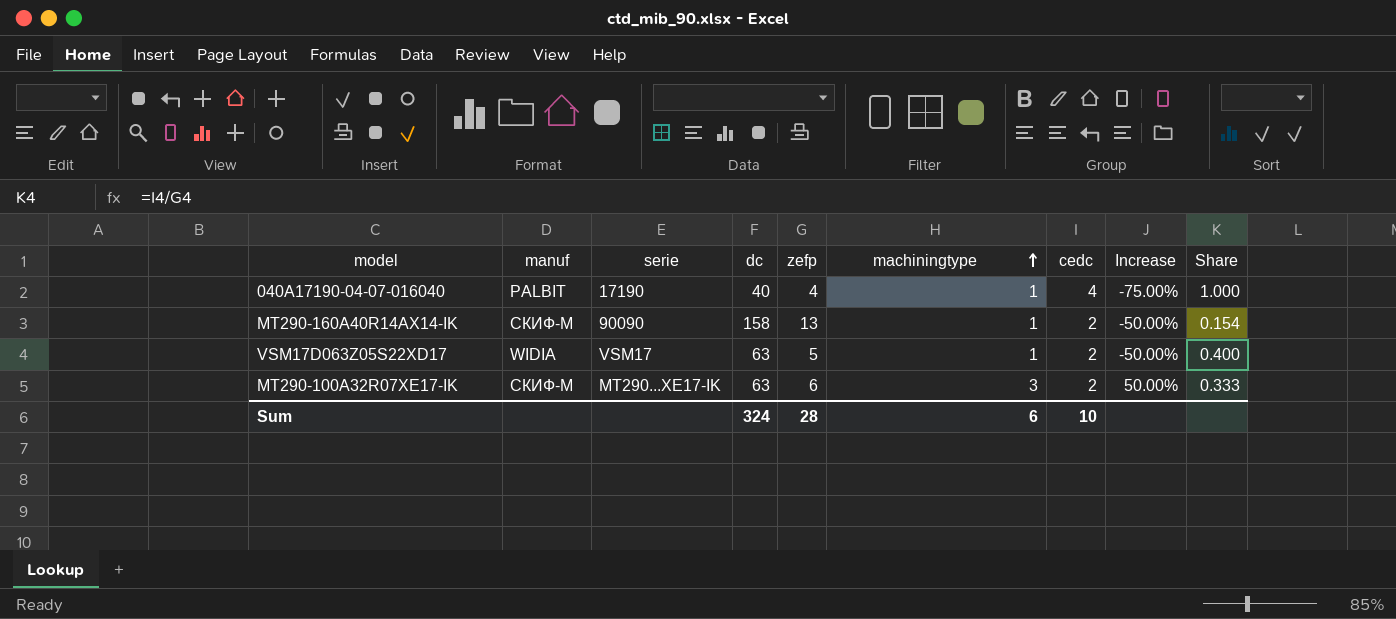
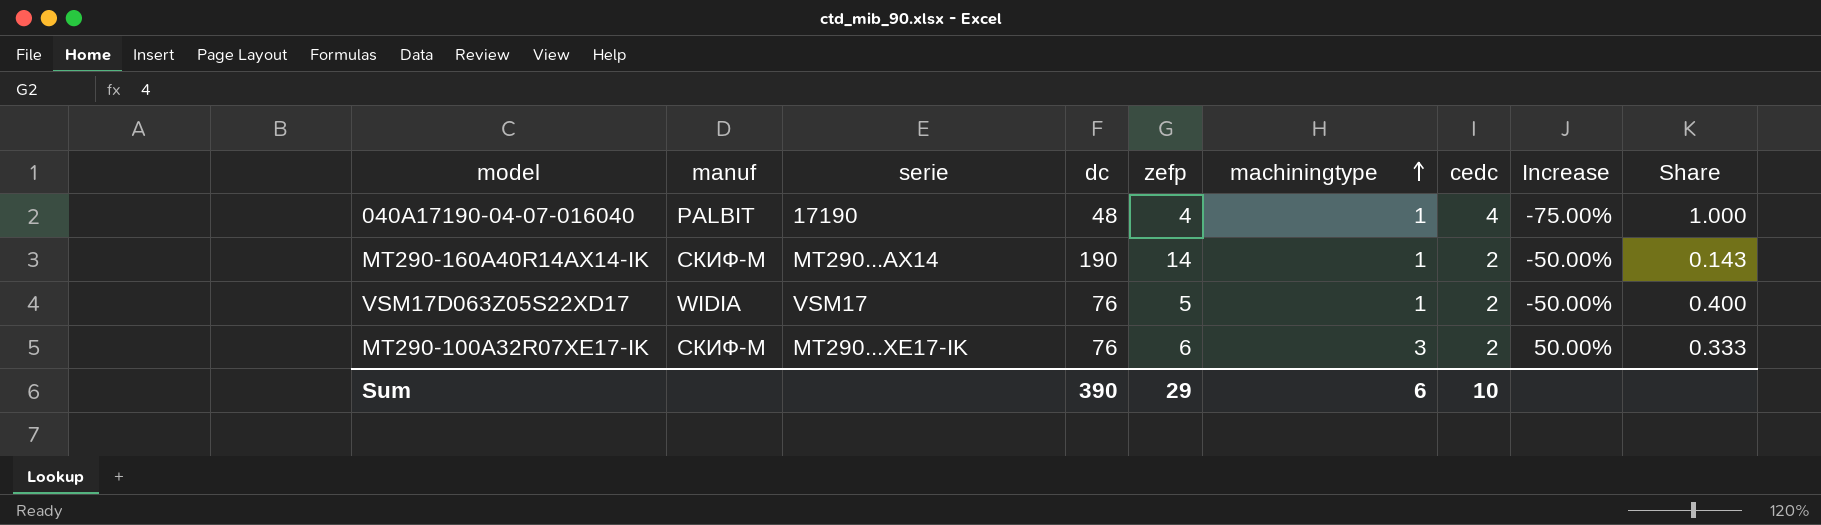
040A17190-04-07-016040 | dc: 40 -> 48
MT290-160A40R14AX14-IK | serie: 90090 -> MT290...AX14
MT290-160A40R14AX14-IK | dc: 158 -> 190
MT290-160A40R14AX14-IK | zefp: 13 -> 14
MT290-160A40R14AX14-IK | Share: 0.154 -> 0.143
VSM17D063Z05S22XD17 | dc: 63 -> 76
MT290-100A32R07XE17-IK | dc: 63 -> 76
Sum | dc: 324 -> 390
Sum | zefp: 28 -> 29

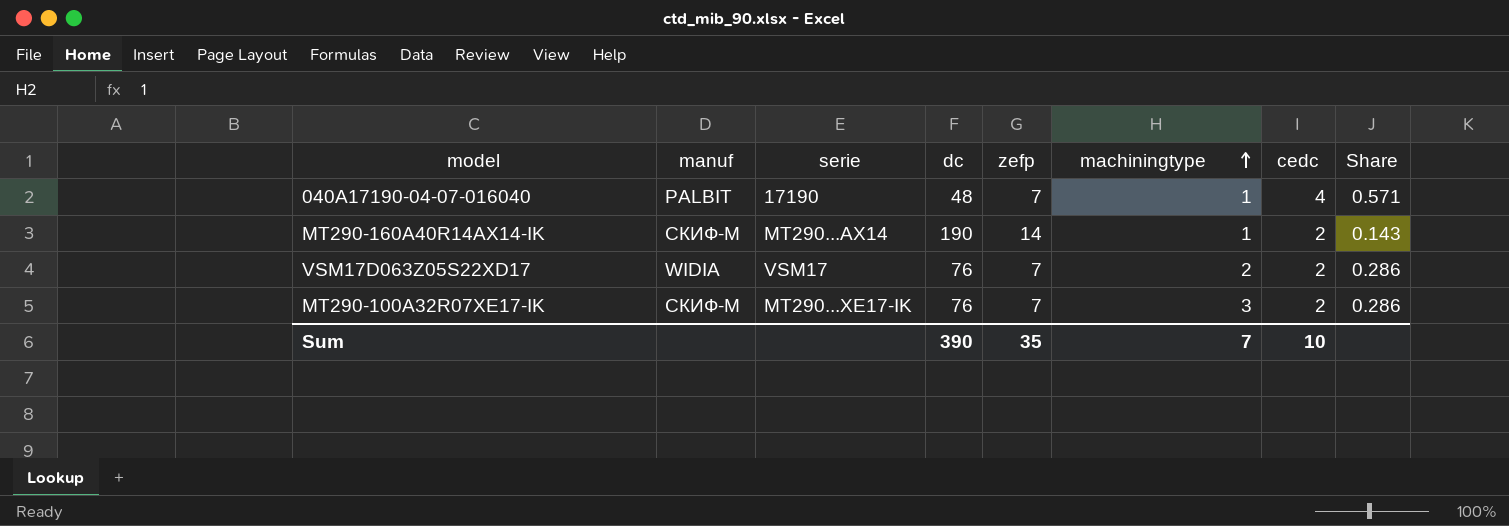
column Increase | formula: ([machiningtype] - [cedc]) / [cedc] -> none
040A17190-04-07-016040 | zefp: 4 -> 7
040A17190-04-07-016040 | Share: 1.000 -> 0.571
VSM17D063Z05S22XD17 | zefp: 5 -> 7
VSM17D063Z05S22XD17 | machiningtype: 1 -> 2
VSM17D063Z05S22XD17 | Share: 0.400 -> 0.286
MT290-100A32R07XE17-IK | zefp: 6 -> 7
MT290-100A32R07XE17-IK | Share: 0.333 -> 0.286
Sum | zefp: 29 -> 35
Sum | machiningtype: 6 -> 7

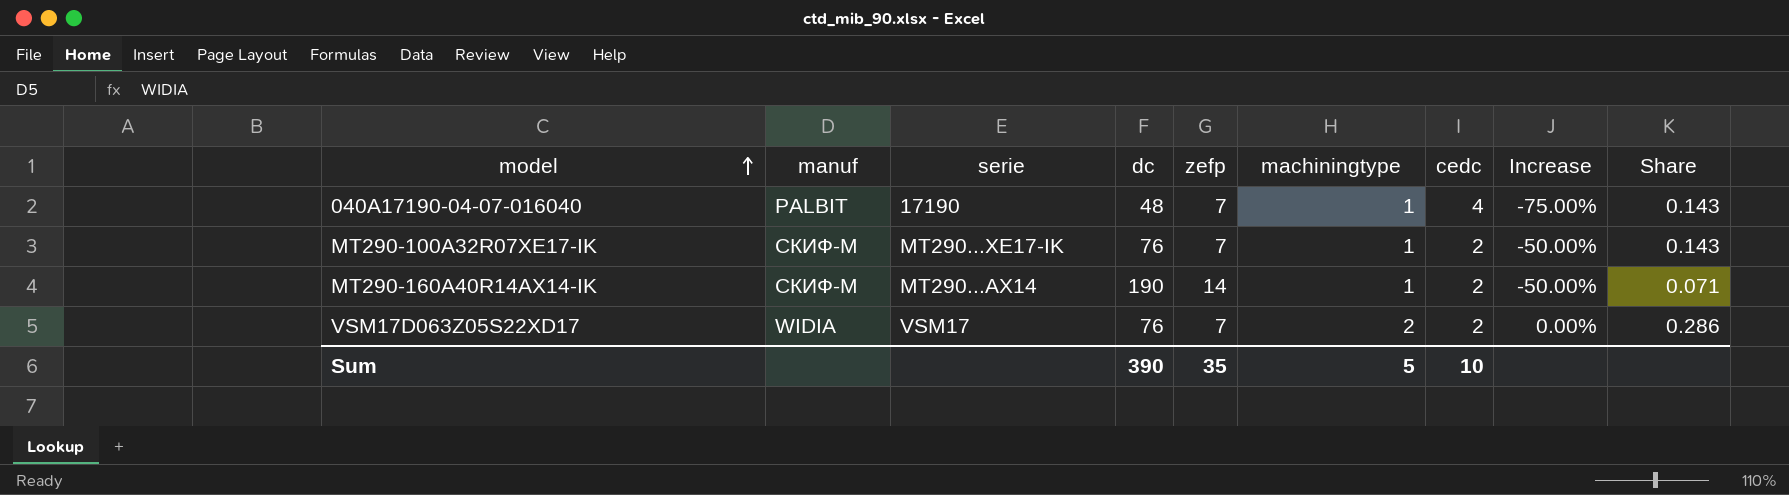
row order: machiningtype ascending -> model ascending
column Increase | formula: none -> ([machiningtype] - [cedc]) / [cedc]
column Share | formula: [cedc] / [zefp] -> [machiningtype] / [zefp]
MT290-100A32R07XE17-IK | machiningtype: 3 -> 1
Sum | machiningtype: 7 -> 5

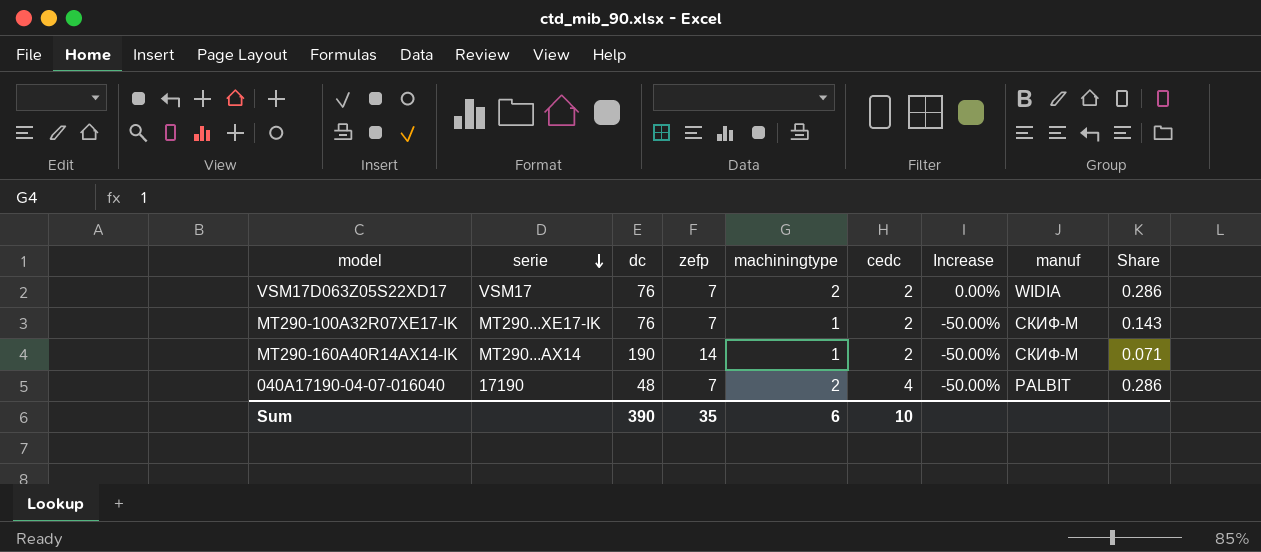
row order: model ascending -> serie descending
column manuf | position: 2 -> 8
040A17190-04-07-016040 | machiningtype: 1 -> 2
040A17190-04-07-016040 | Increase: -75.00% -> -50.00%
040A17190-04-07-016040 | Share: 0.143 -> 0.286
Sum | machiningtype: 5 -> 6

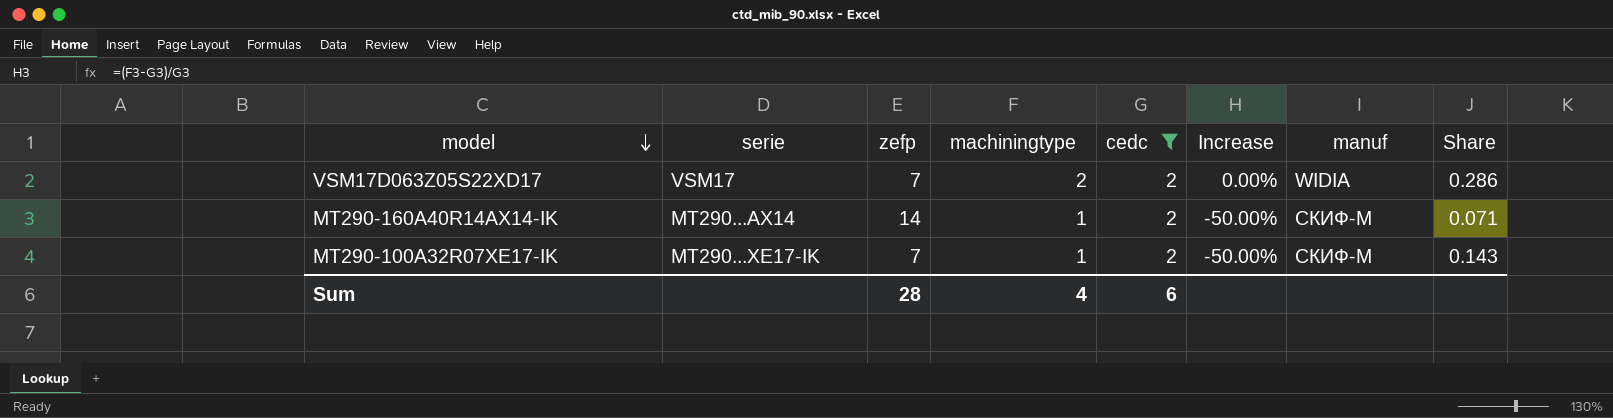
filter: none -> cedc = 2
row order: serie descending -> model descending
column dc | position: 3 -> none
Sum | zefp: 35 -> 28
Sum | machiningtype: 6 -> 4
Sum | cedc: 10 -> 6

